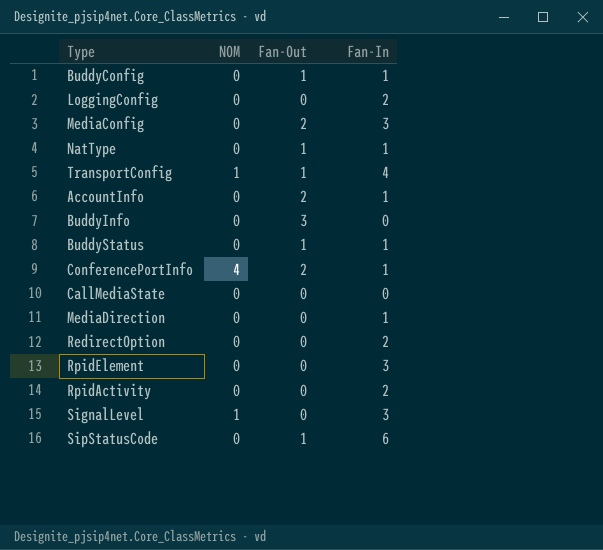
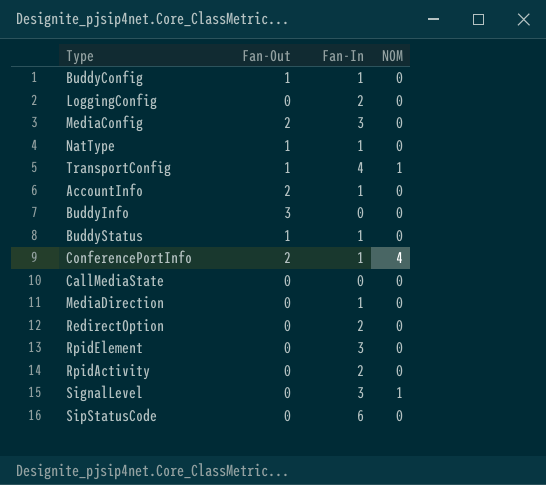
column NOM | position: 2 -> 4
SipStatusCode | Fan-Out: 1 -> 0

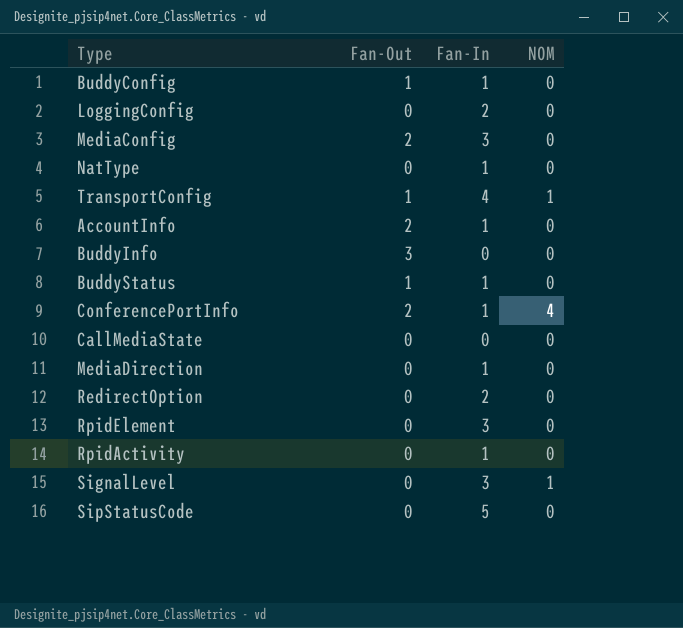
NatType | Fan-Out: 1 -> 0
RpidActivity | Fan-In: 2 -> 1
SipStatusCode | Fan-In: 6 -> 5

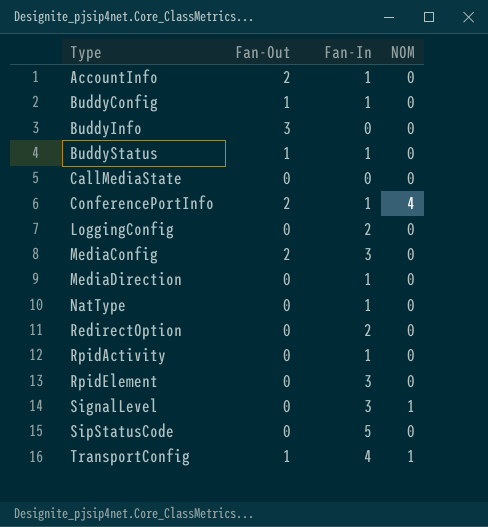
row order: none -> Type ascending

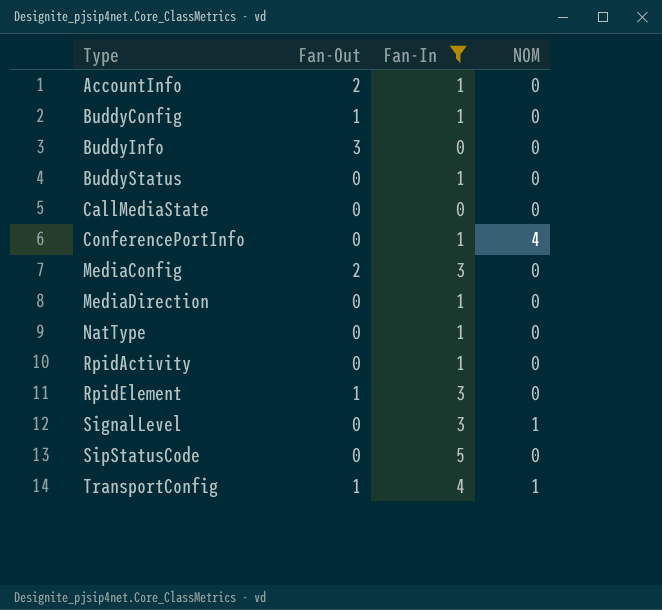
filter: none -> Fan-In != 2
BuddyStatus | Fan-Out: 1 -> 0
ConferencePortInfo | Fan-Out: 2 -> 0
RpidElement | Fan-Out: 0 -> 1

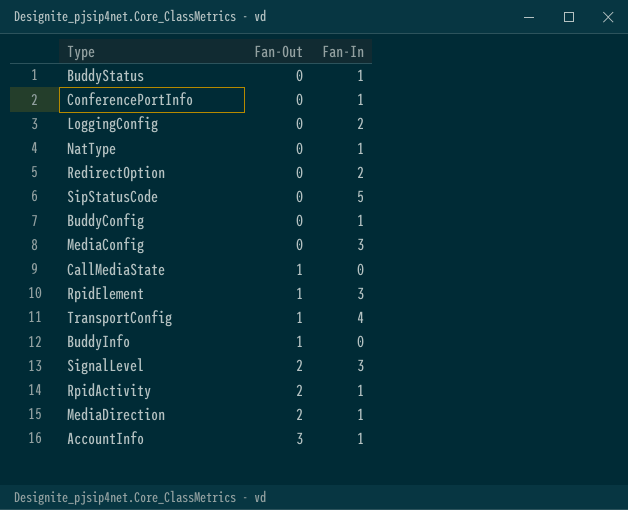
filter: Fan-In != 2 -> none
row order: Type ascending -> Fan-Out ascending
column NOM | position: 4 -> none
BuddyConfig | Fan-Out: 1 -> 0
MediaConfig | Fan-Out: 2 -> 0
CallMediaState | Fan-Out: 0 -> 1
BuddyInfo | Fan-Out: 3 -> 1
SignalLevel | Fan-Out: 0 -> 2
RpidActivity | Fan-Out: 0 -> 2
MediaDirection | Fan-Out: 0 -> 2
AccountInfo | Fan-Out: 2 -> 3

